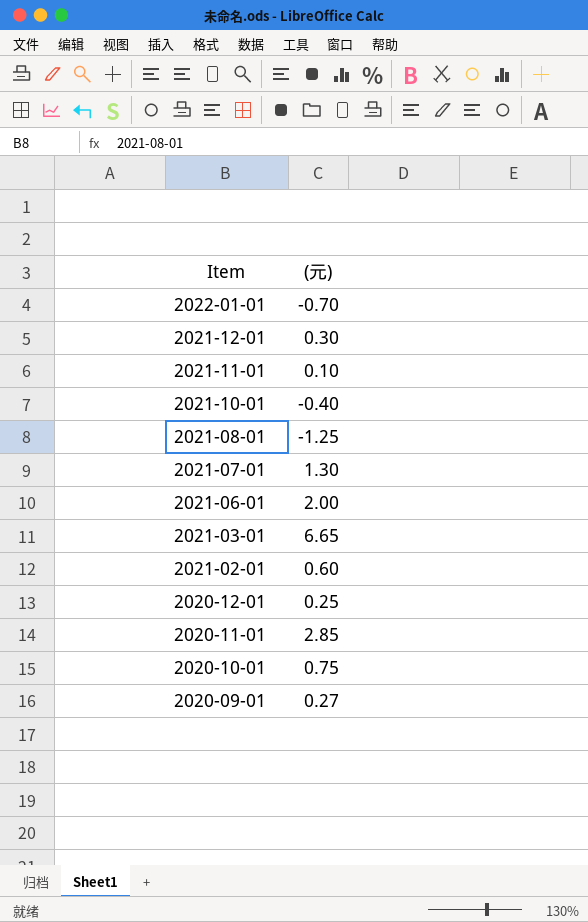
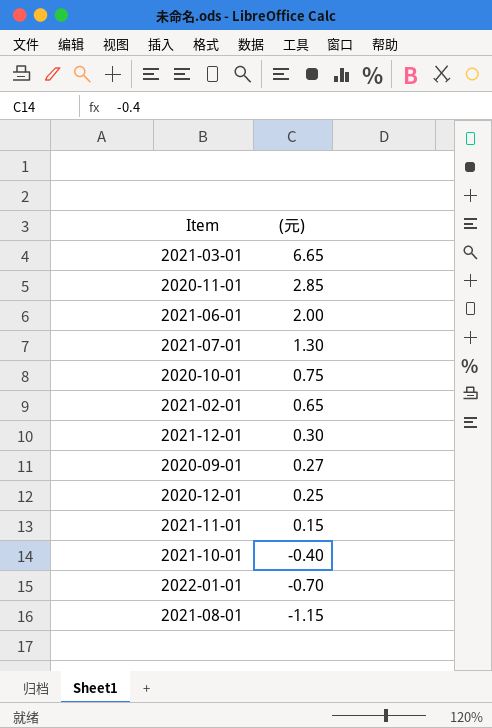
row order: Item descending -> (元) descending
2021-02-01 | (元): 0.60 -> 0.65
2021-11-01 | (元): 0.10 -> 0.15
2021-08-01 | (元): -1.25 -> -1.15

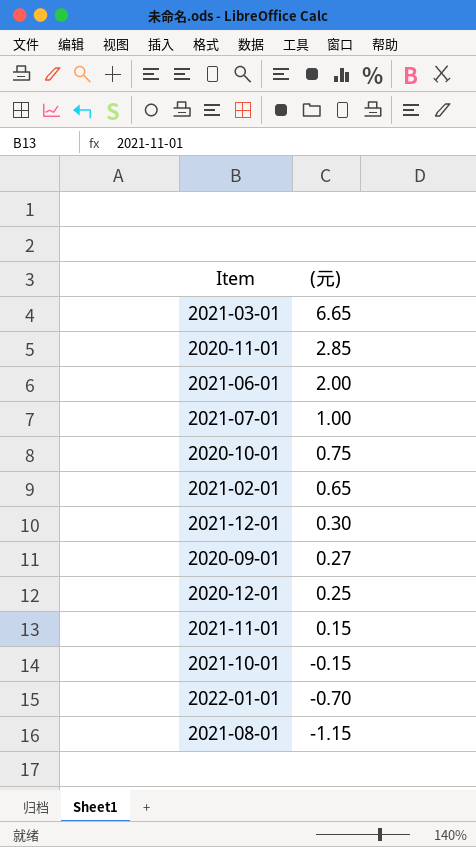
2021-07-01 | (元): 1.30 -> 1.00
2021-10-01 | (元): -0.40 -> -0.15

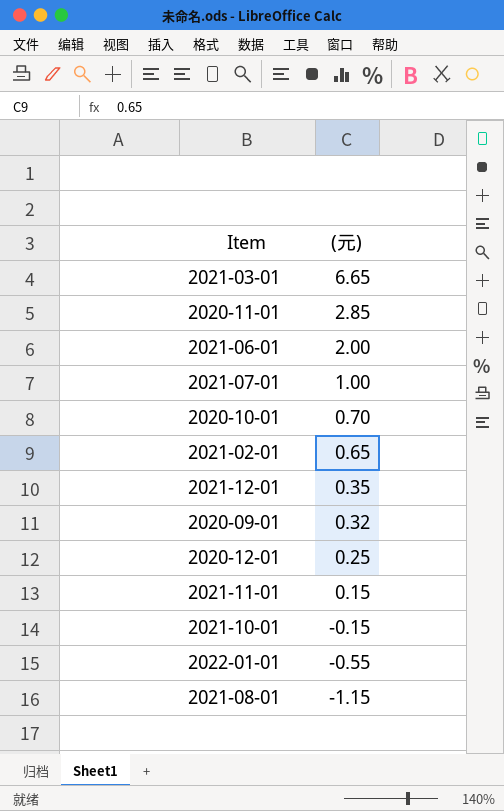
2020-10-01 | (元): 0.75 -> 0.70
2021-12-01 | (元): 0.30 -> 0.35
2020-09-01 | (元): 0.27 -> 0.32
2022-01-01 | (元): -0.70 -> -0.55

